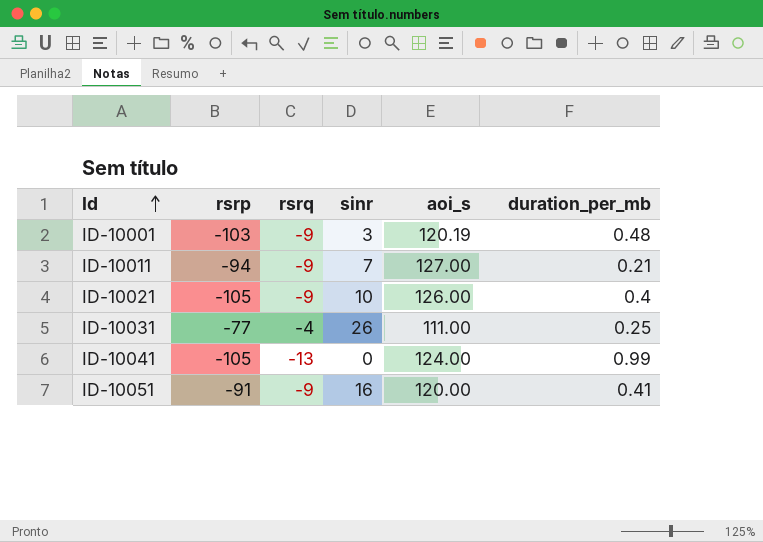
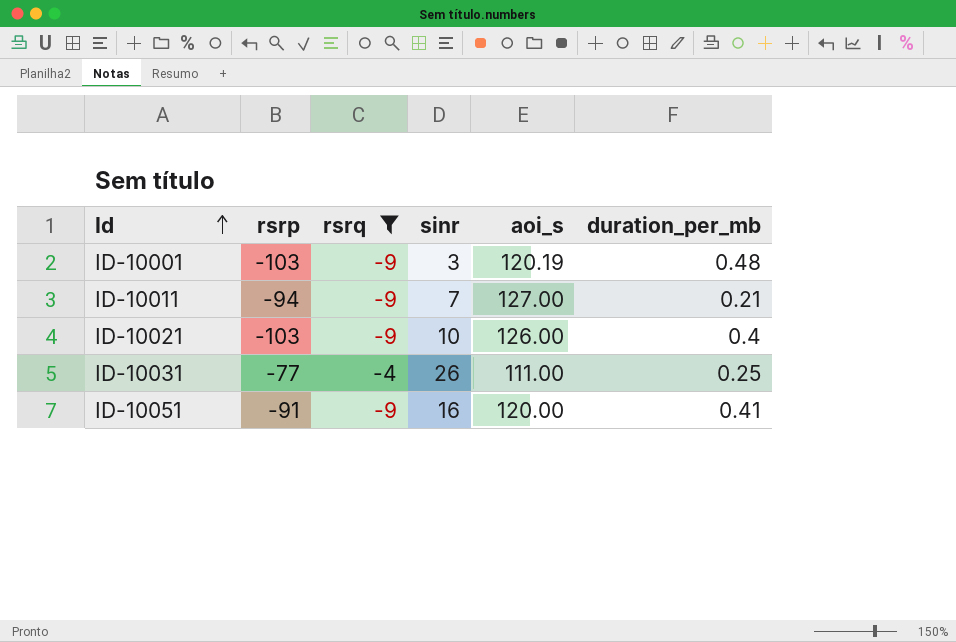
filter: none -> rsrq != -13
ID-10021 | rsrp: -105 -> -103

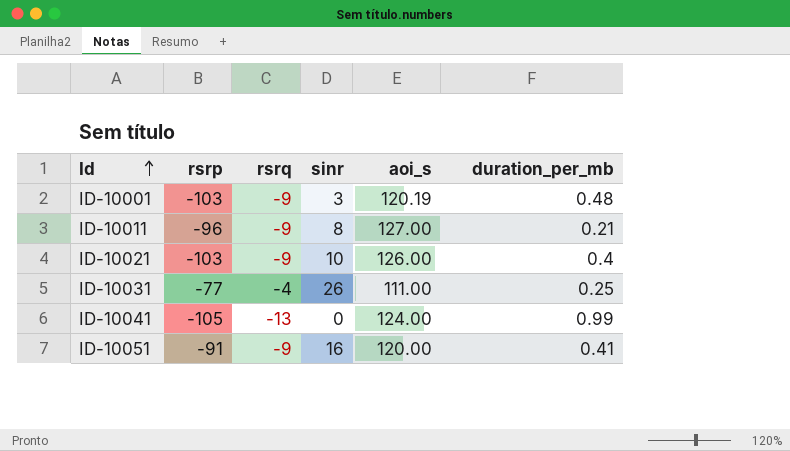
filter: rsrq != -13 -> none
ID-10011 | rsrp: -94 -> -96
ID-10011 | sinr: 7 -> 8

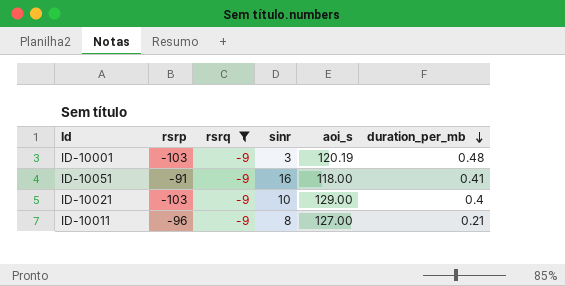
filter: none -> rsrq = -9
row order: Id ascending -> duration_per_mb descending
ID-10051 | aoi_s: 120.00 -> 118.00
ID-10021 | aoi_s: 126.00 -> 129.00

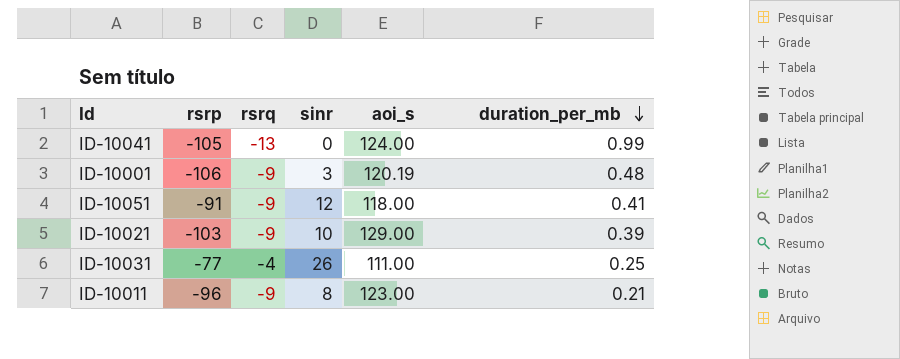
filter: rsrq = -9 -> none
ID-10001 | rsrp: -103 -> -106
ID-10051 | sinr: 16 -> 12
ID-10021 | duration_per_mb: 0.4 -> 0.39
ID-10011 | aoi_s: 127.00 -> 123.00

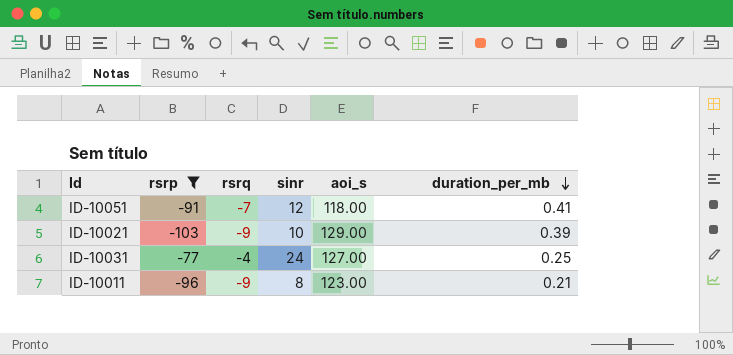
filter: none -> rsrp >= -103
ID-10051 | rsrq: -9 -> -7
ID-10031 | sinr: 26 -> 24
ID-10031 | aoi_s: 111.00 -> 127.00

